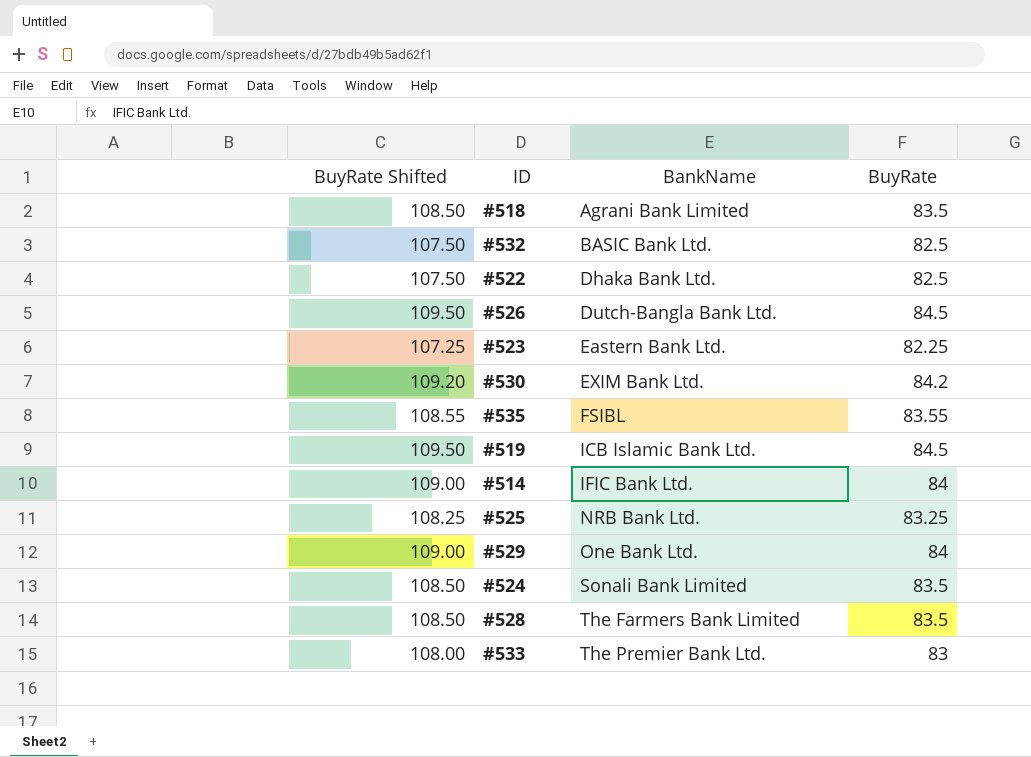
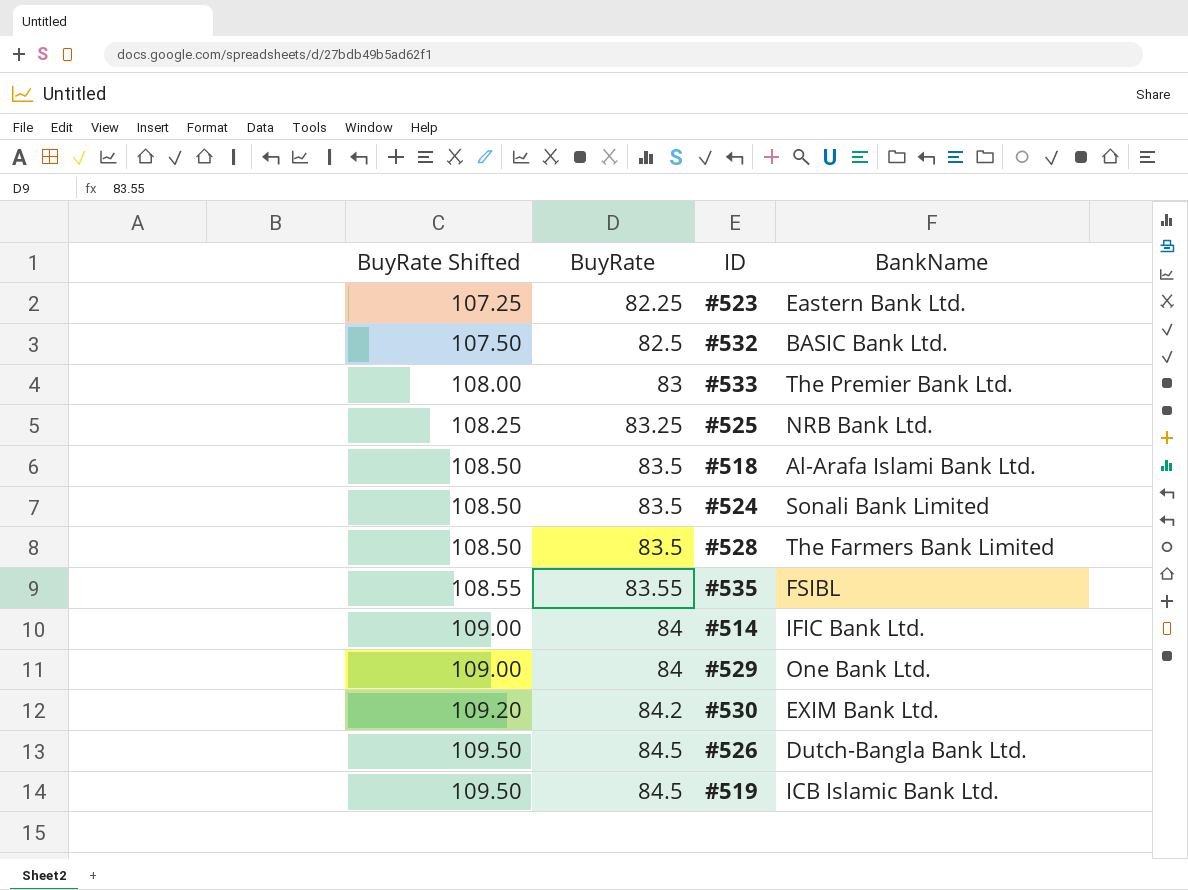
row order: BankName ascending -> BuyRate Shifted ascending
column BuyRate | position: 4 -> 2
row #522: 107.50 | Dhaka Bank Ltd. | 82.5 -> none
#518 | BankName: Agrani Bank Limited -> Al-Arafa Islami Bank Ltd.

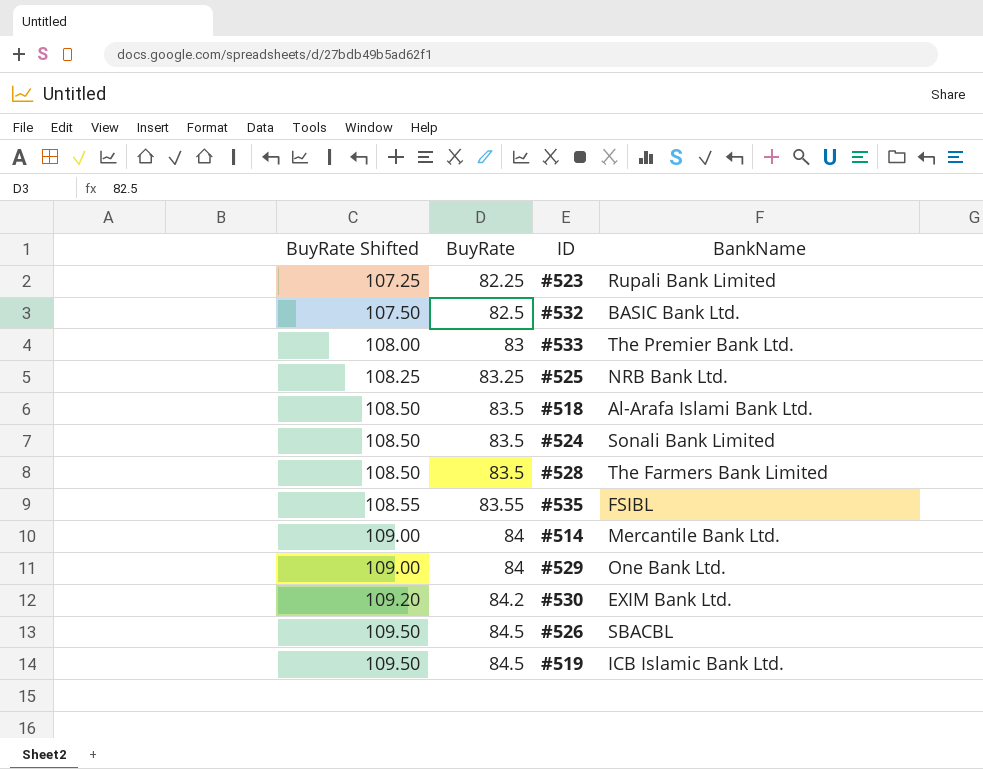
#523 | BankName: Eastern Bank Ltd. -> Rupali Bank Limited
#514 | BankName: IFIC Bank Ltd. -> Mercantile Bank Ltd.
#526 | BankName: Dutch-Bangla Bank Ltd. -> SBACBL

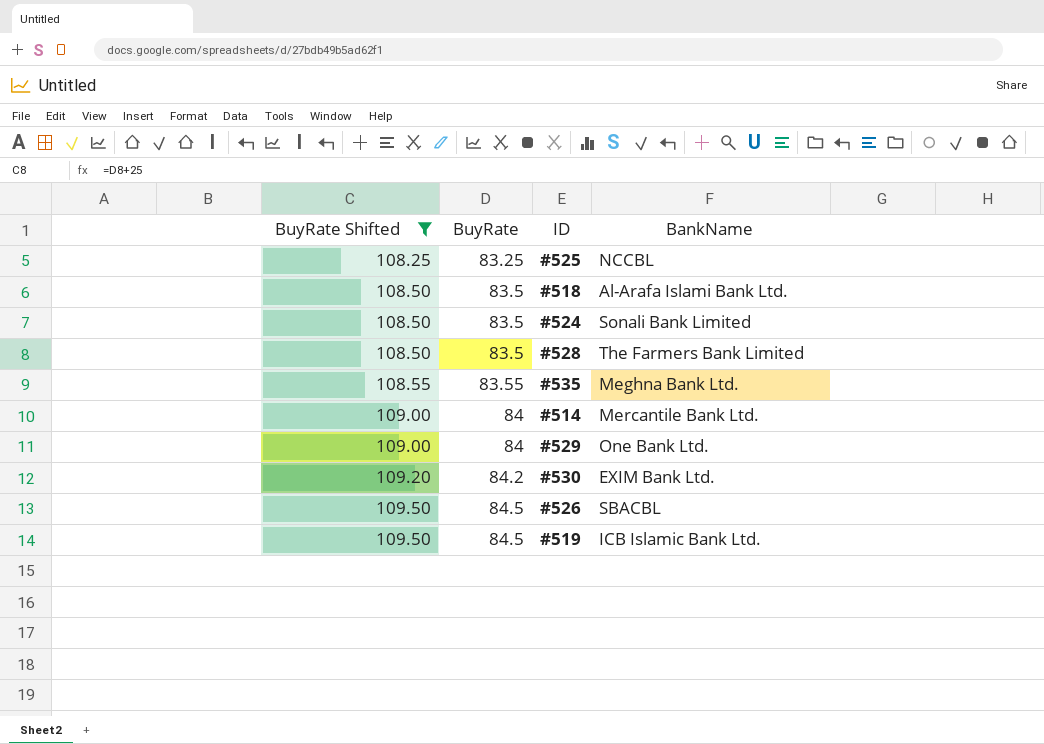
filter: none -> BuyRate Shifted >= 108.25
#525 | BankName: NRB Bank Ltd. -> NCCBL
#535 | BankName: FSIBL -> Meghna Bank Ltd.

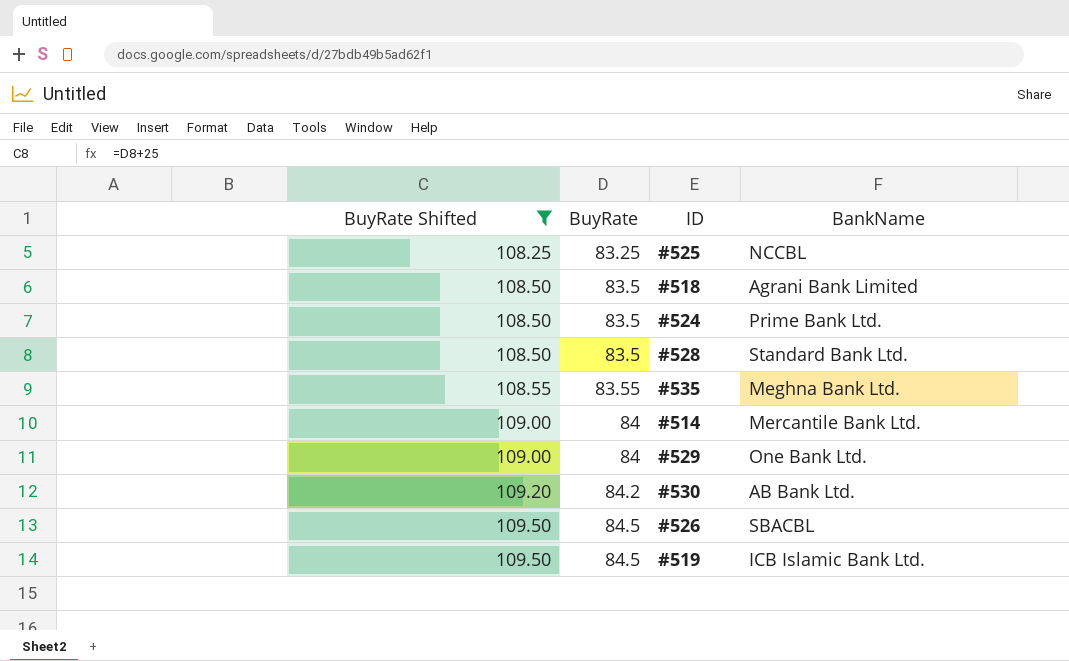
#518 | BankName: Al-Arafa Islami Bank Ltd. -> Agrani Bank Limited
#524 | BankName: Sonali Bank Limited -> Prime Bank Ltd.
#528 | BankName: The Farmers Bank Limited -> Standard Bank Ltd.
#530 | BankName: EXIM Bank Ltd. -> AB Bank Ltd.

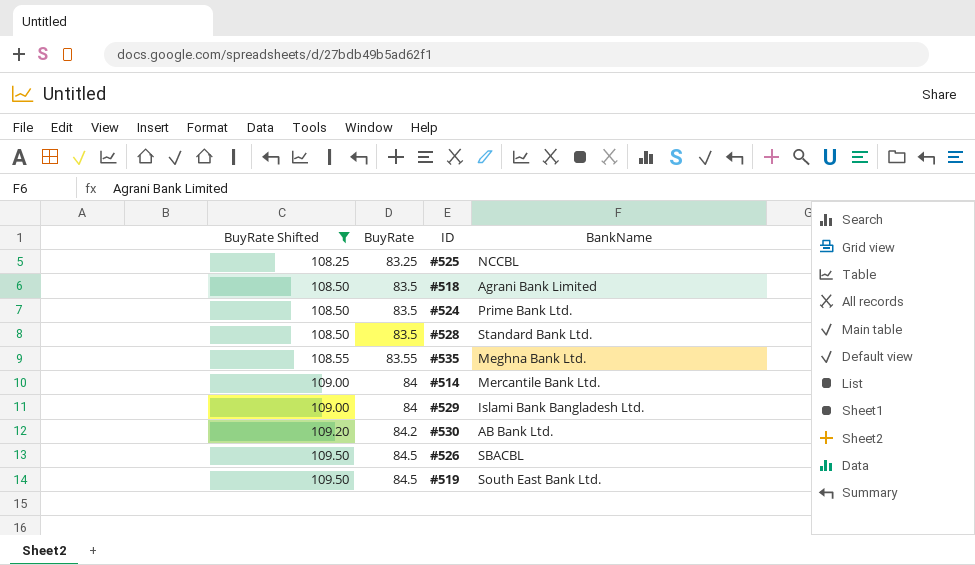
#529 | BankName: One Bank Ltd. -> Islami Bank Bangladesh Ltd.
#519 | BankName: ICB Islamic Bank Ltd. -> South East Bank Ltd.

